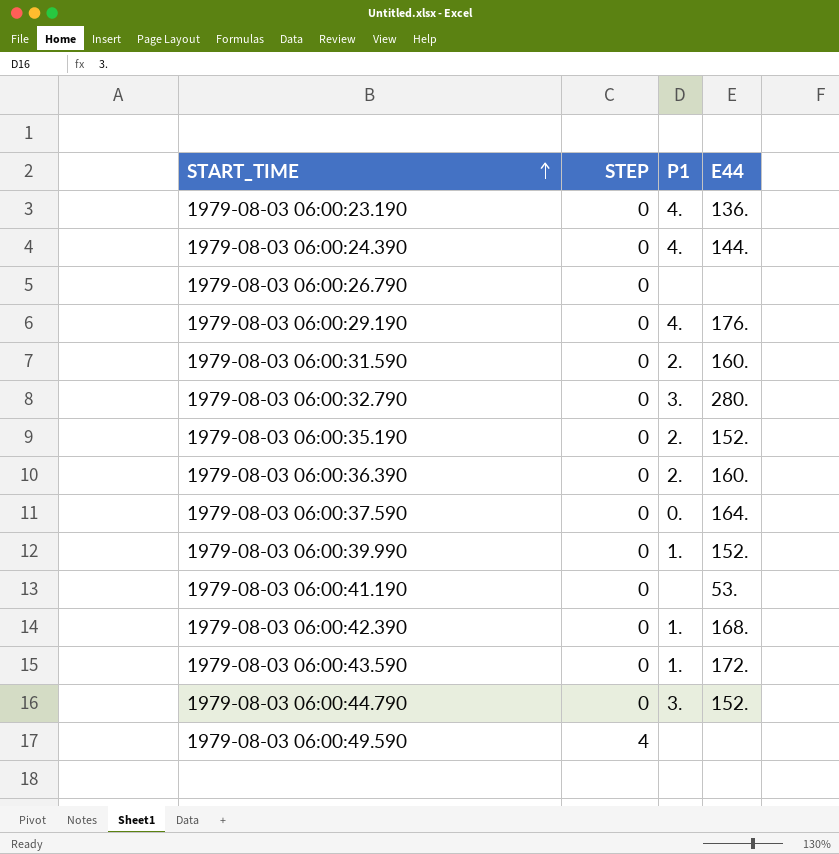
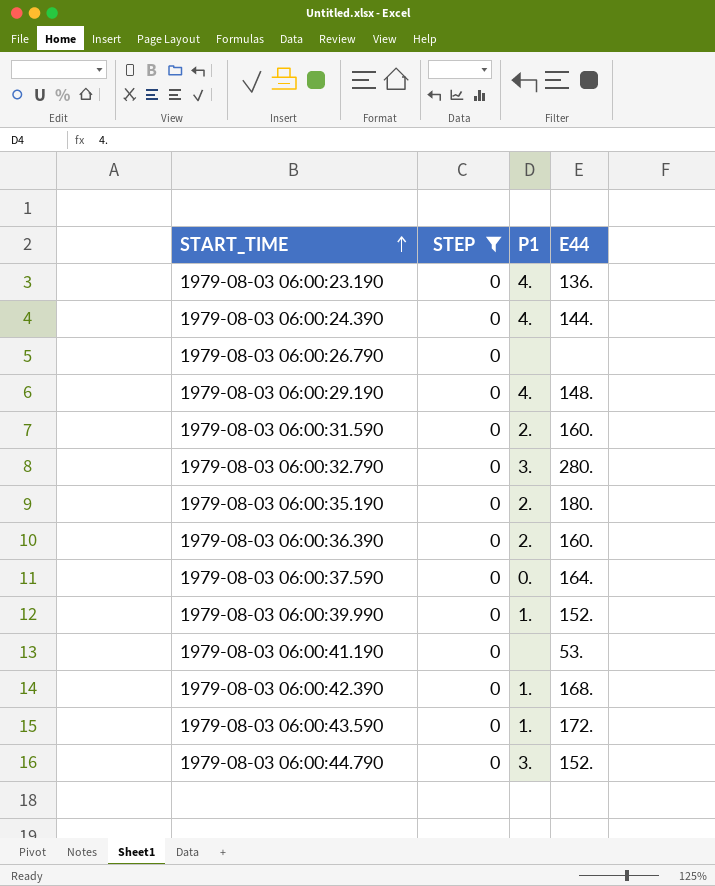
filter: none -> STEP = 0
1979-08-03 06:00:29.190 | E44: 176. -> 148.
1979-08-03 06:00:35.190 | E44: 152. -> 180.

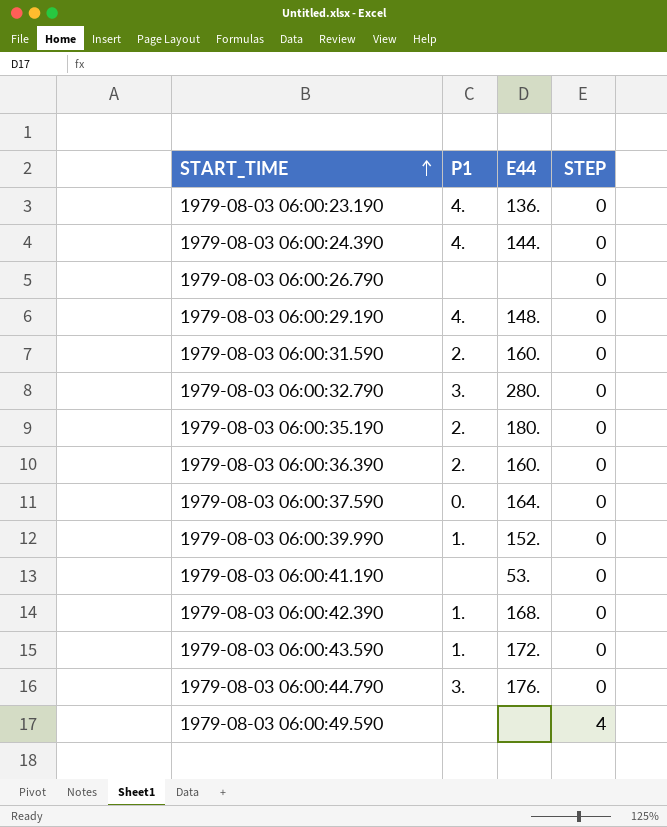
filter: STEP = 0 -> none
column STEP | position: 2 -> 4
1979-08-03 06:00:44.790 | E44: 152. -> 176.

